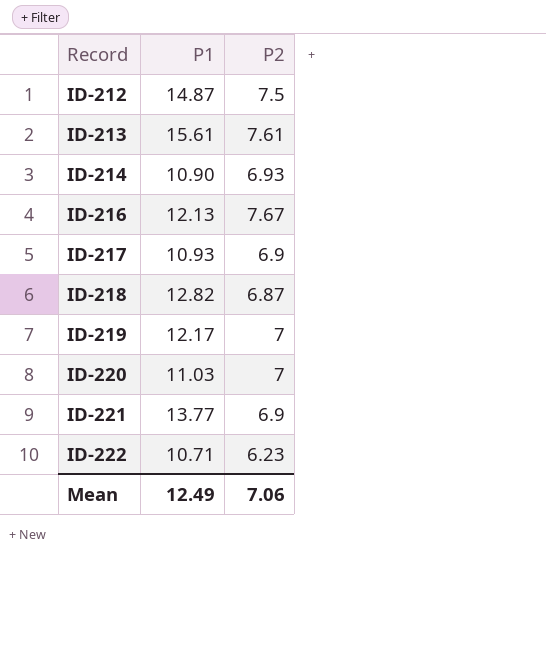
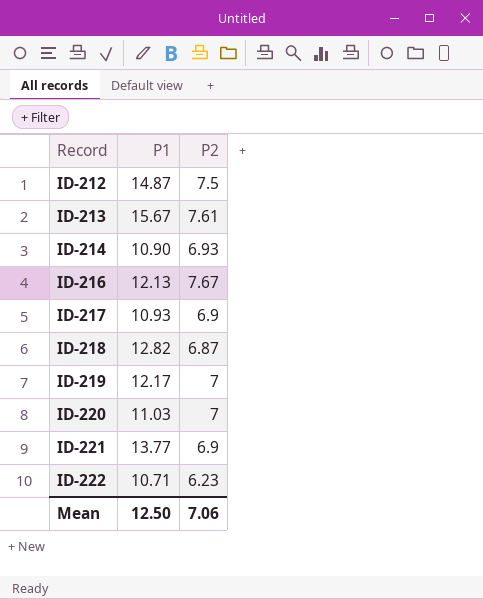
ID-213 | P1: 15.61 -> 15.67
Mean | P1: 12.49 -> 12.50

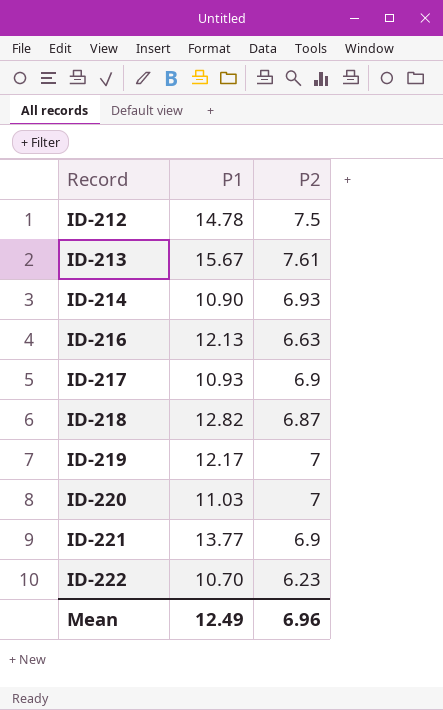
ID-212 | P1: 14.87 -> 14.78
ID-216 | P2: 7.67 -> 6.63
ID-222 | P1: 10.71 -> 10.70
Mean | P1: 12.50 -> 12.49
Mean | P2: 7.06 -> 6.96

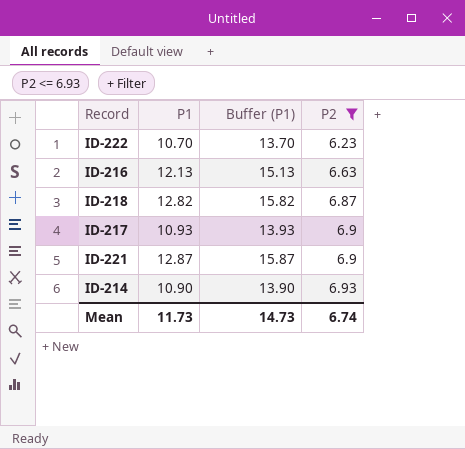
filter: none -> P2 <= 6.93
row order: Record ascending -> P2 ascending
column Buffer (P1) | formula: none -> [P1] + 3
ID-221 | P1: 13.77 -> 12.87
Mean | P1: 12.49 -> 11.73
Mean | P2: 6.96 -> 6.74

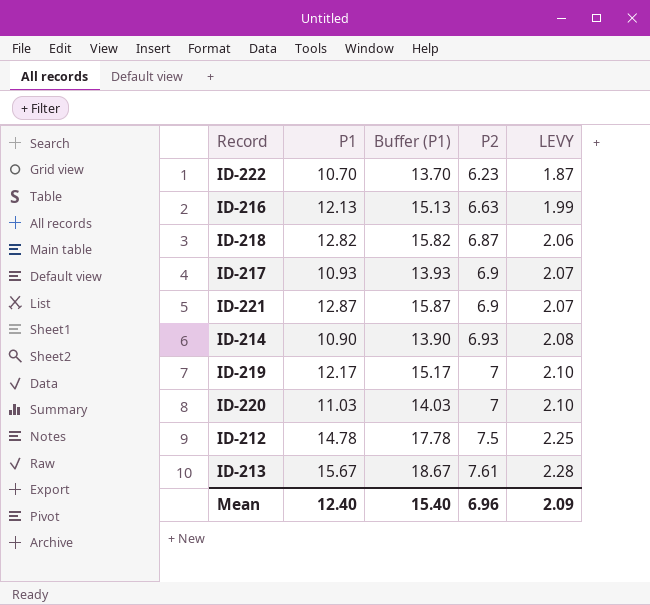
filter: P2 <= 6.93 -> none
column LEVY | formula: none -> [P2] * 0.3
Mean | P1: 11.73 -> 12.40
Mean | Buffer (P1): 14.73 -> 15.40
Mean | P2: 6.74 -> 6.96

